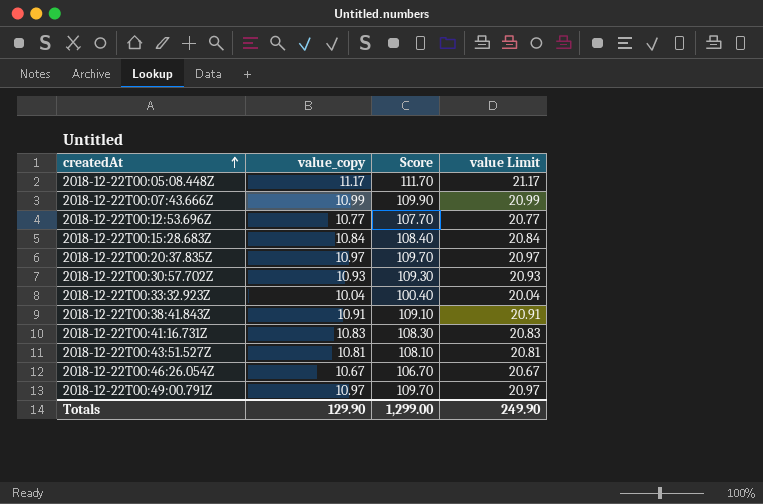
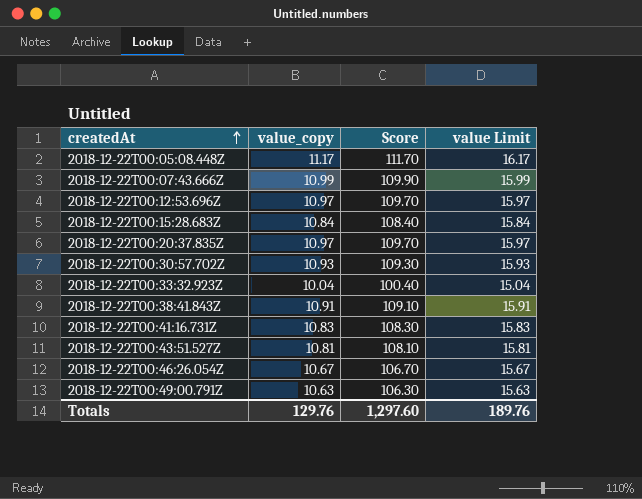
column value Limit | formula: [value_copy] + 10 -> [value_copy] + 5
2018-12-22T00:12:53.696Z | value_copy: 10.77 -> 10.97
2018-12-22T00:12:53.696Z | Score: 107.70 -> 109.70
2018-12-22T00:49:00.791Z | value_copy: 10.97 -> 10.63
2018-12-22T00:49:00.791Z | Score: 109.70 -> 106.30
Totals | value_copy: 129.90 -> 129.76
Totals | Score: 1,299.00 -> 1,297.60
Totals | value Limit: 249.90 -> 189.76

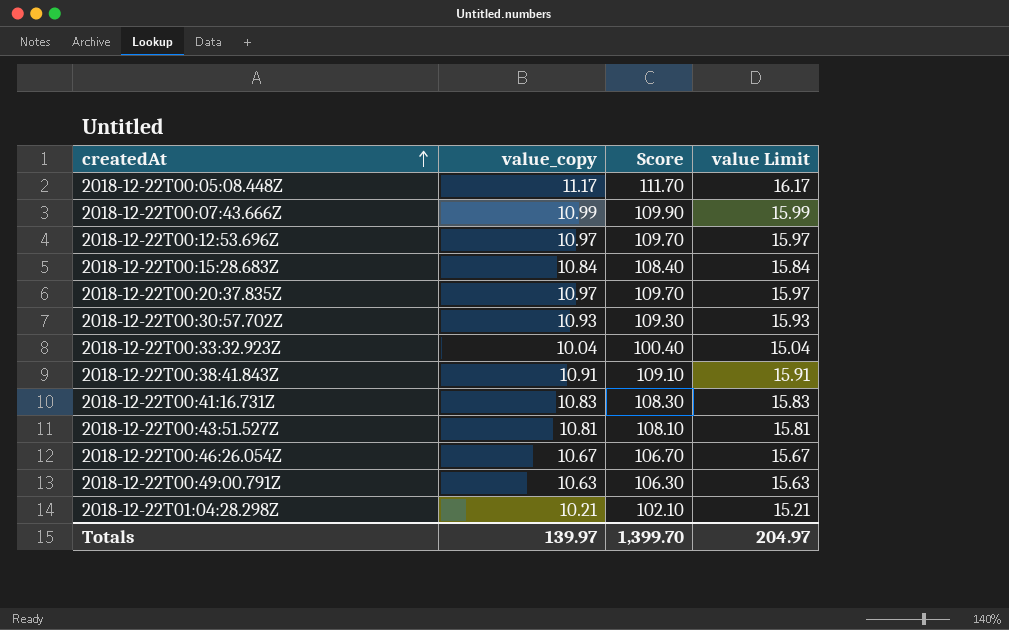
row 2018-12-22T01:04:28.298Z: none -> 10.21 | 102.10 | 15.21
Totals | value_copy: 129.76 -> 139.97
Totals | Score: 1,297.60 -> 1,399.70
Totals | value Limit: 189.76 -> 204.97

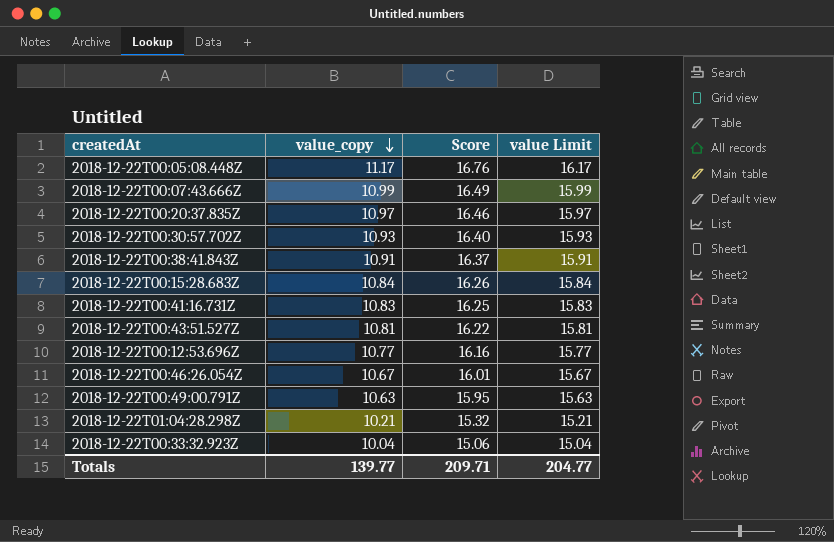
row order: createdAt ascending -> value_copy descending
column Score | formula: [value_copy] * 10 -> [value_copy] * 1.5
2018-12-22T00:12:53.696Z | value_copy: 10.97 -> 10.77
2018-12-22T00:12:53.696Z | value Limit: 15.97 -> 15.77
Totals | value_copy: 139.97 -> 139.77
Totals | Score: 1,399.70 -> 209.71
Totals | value Limit: 204.97 -> 204.77

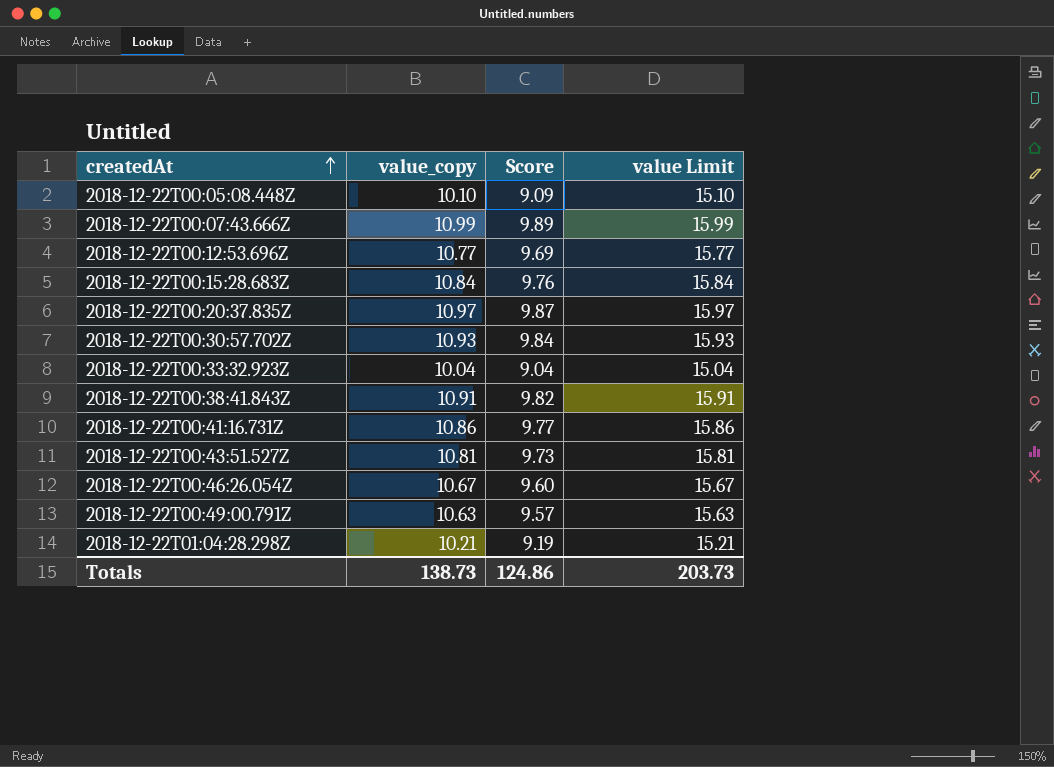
row order: value_copy descending -> createdAt ascending
column Score | formula: [value_copy] * 1.5 -> [value_copy] * 0.9
2018-12-22T00:05:08.448Z | value_copy: 11.17 -> 10.10
2018-12-22T00:05:08.448Z | value Limit: 16.17 -> 15.10
2018-12-22T00:41:16.731Z | value_copy: 10.83 -> 10.86
2018-12-22T00:41:16.731Z | value Limit: 15.83 -> 15.86
Totals | value_copy: 139.77 -> 138.73
Totals | Score: 209.71 -> 124.86
Totals | value Limit: 204.77 -> 203.73

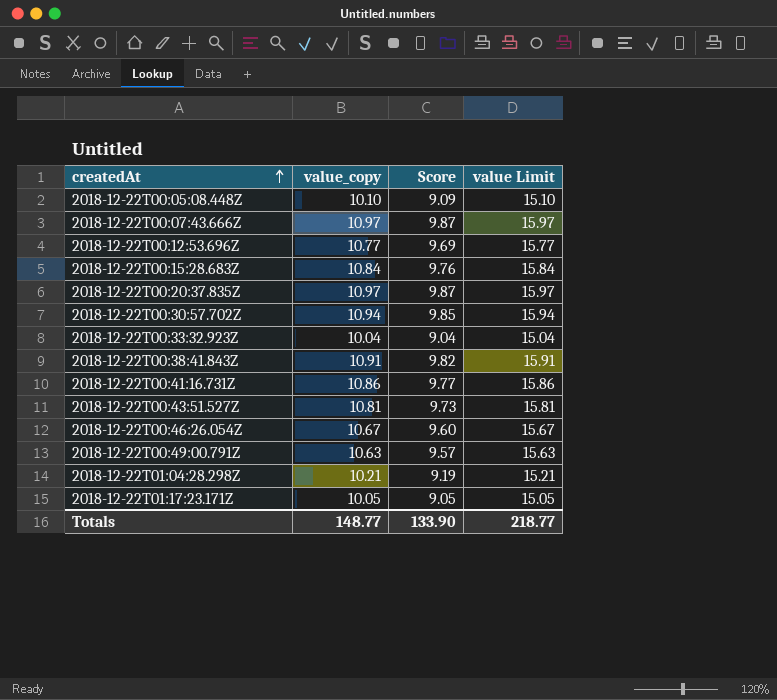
2018-12-22T00:07:43.666Z | value_copy: 10.99 -> 10.97
2018-12-22T00:07:43.666Z | Score: 9.89 -> 9.87
2018-12-22T00:07:43.666Z | value Limit: 15.99 -> 15.97
2018-12-22T00:30:57.702Z | value_copy: 10.93 -> 10.94
2018-12-22T00:30:57.702Z | Score: 9.84 -> 9.85
2018-12-22T00:30:57.702Z | value Limit: 15.93 -> 15.94
row 2018-12-22T01:17:23.171Z: none -> 10.05 | 9.05 | 15.05
Totals | value_copy: 138.73 -> 148.77
Totals | Score: 124.86 -> 133.90
Totals | value Limit: 203.73 -> 218.77

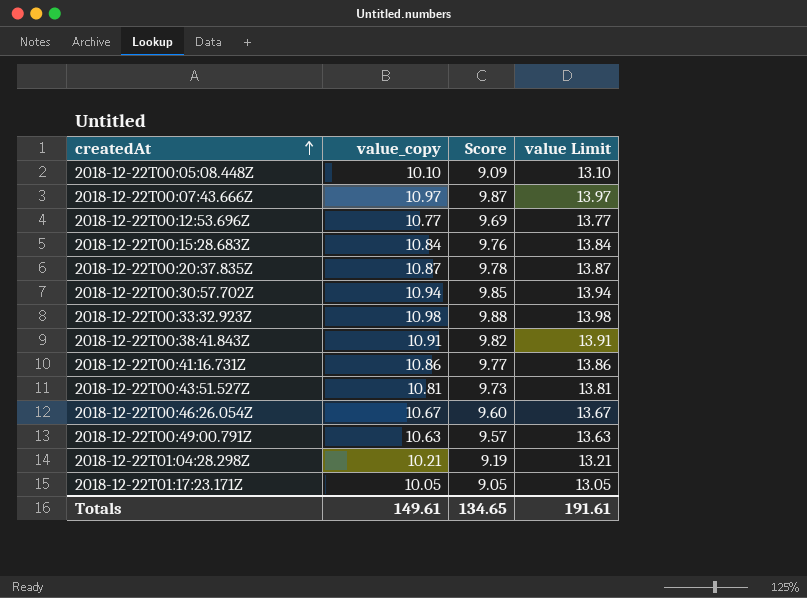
column value Limit | formula: [value_copy] + 5 -> [value_copy] + 3
2018-12-22T00:20:37.835Z | value_copy: 10.97 -> 10.87
2018-12-22T00:20:37.835Z | Score: 9.87 -> 9.78
2018-12-22T00:33:32.923Z | value_copy: 10.04 -> 10.98
2018-12-22T00:33:32.923Z | Score: 9.04 -> 9.88
Totals | value_copy: 148.77 -> 149.61
Totals | Score: 133.90 -> 134.65
Totals | value Limit: 218.77 -> 191.61

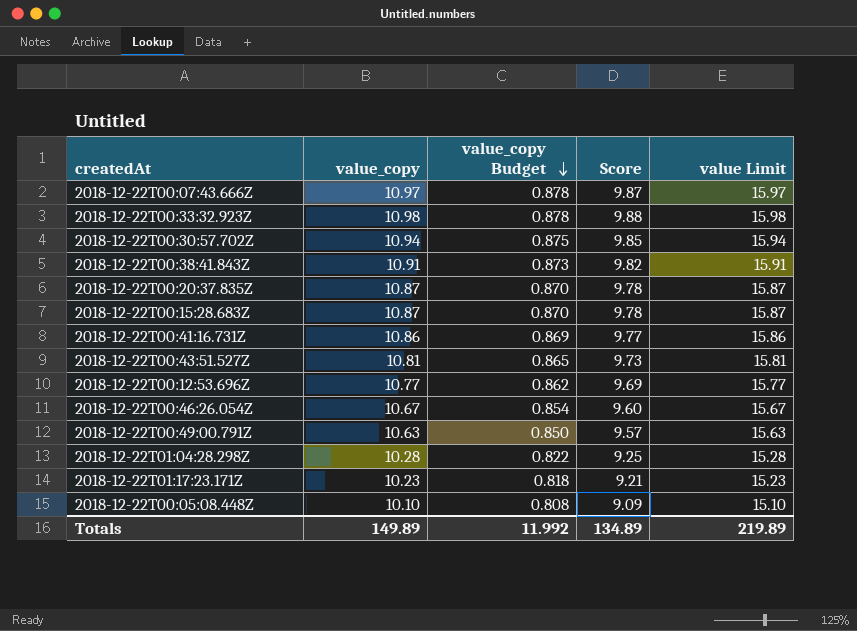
row order: createdAt ascending -> value_copy Budget descending
column value_copy Budget | formula: none -> [value_copy] * 0.08
column value Limit | formula: [value_copy] + 3 -> [value_copy] + 5
2018-12-22T00:15:28.683Z | value_copy: 10.84 -> 10.87
2018-12-22T00:15:28.683Z | Score: 9.76 -> 9.78
2018-12-22T01:04:28.298Z | value_copy: 10.21 -> 10.28
2018-12-22T01:04:28.298Z | Score: 9.19 -> 9.25
2018-12-22T01:17:23.171Z | value_copy: 10.05 -> 10.23
2018-12-22T01:17:23.171Z | Score: 9.05 -> 9.21
Totals | value_copy: 149.61 -> 149.89
Totals | Score: 134.65 -> 134.89
Totals | value Limit: 191.61 -> 219.89

